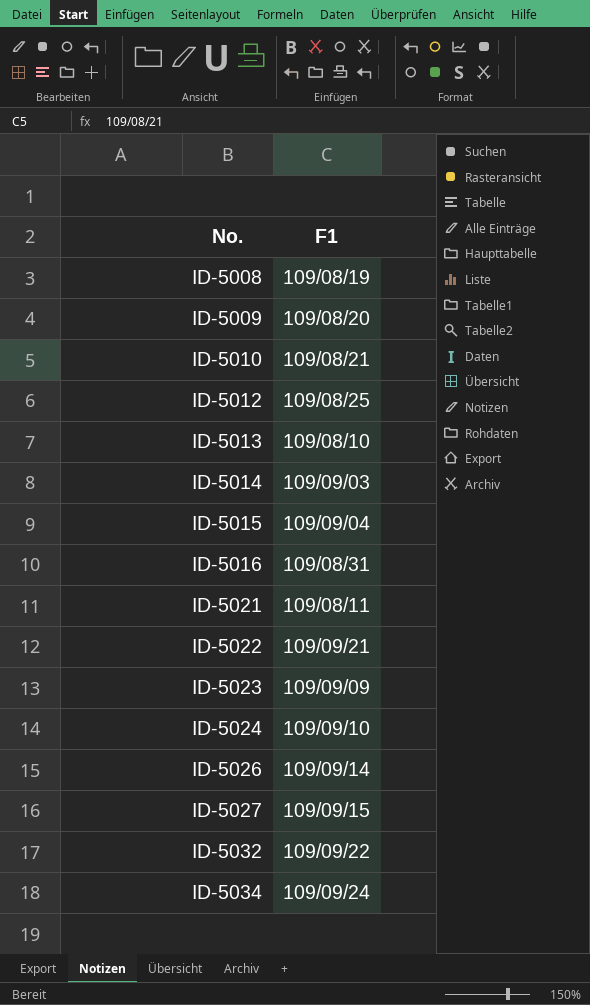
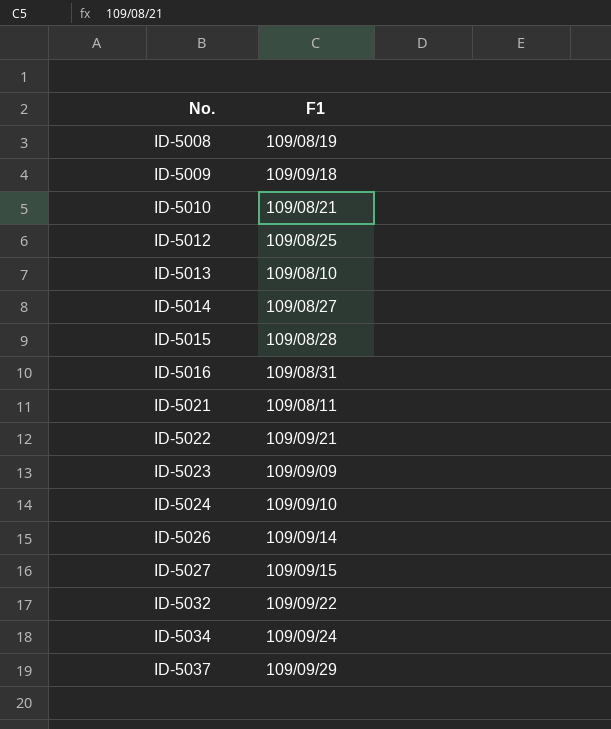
ID-5009 | F1: 109/08/20 -> 109/09/18
ID-5014 | F1: 109/09/03 -> 109/08/27
ID-5015 | F1: 109/09/04 -> 109/08/28
row ID-5037: none -> 109/09/29

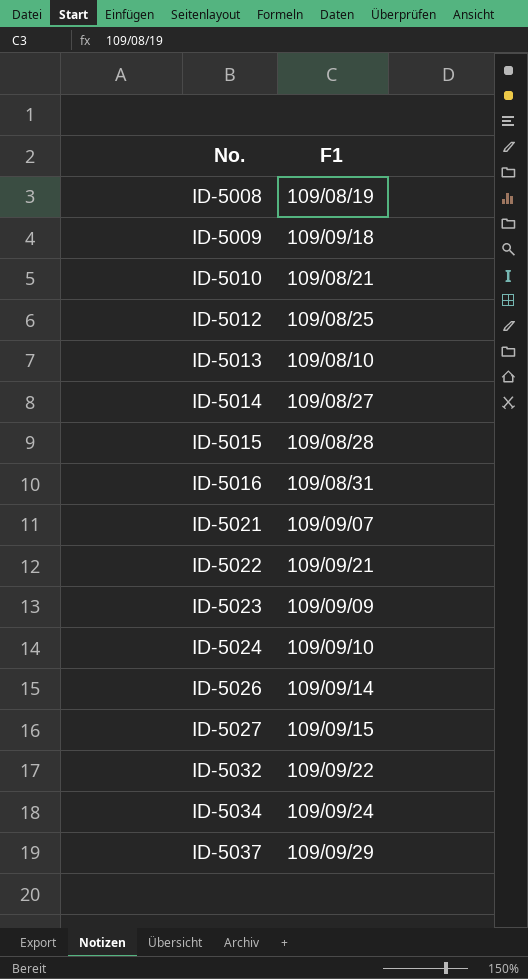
ID-5021 | F1: 109/08/11 -> 109/09/07

